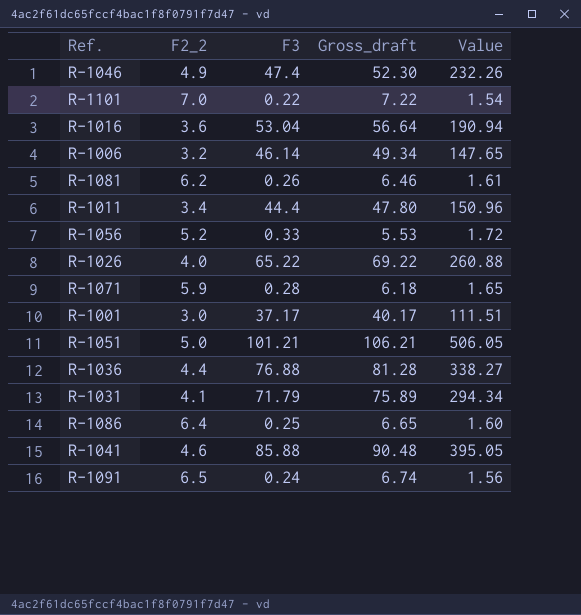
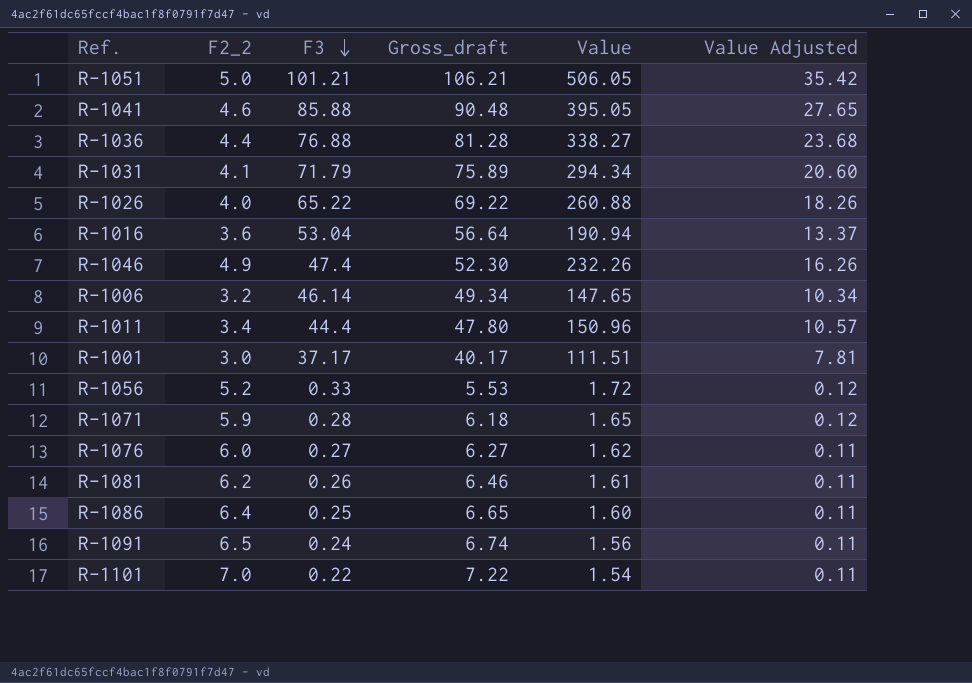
row order: none -> F3 descending
column Value Adjusted | formula: none -> [Value] * 0.07
row R-1076: none -> 6.0 | 0.27 | 6.27 | 1.62 | 0.11

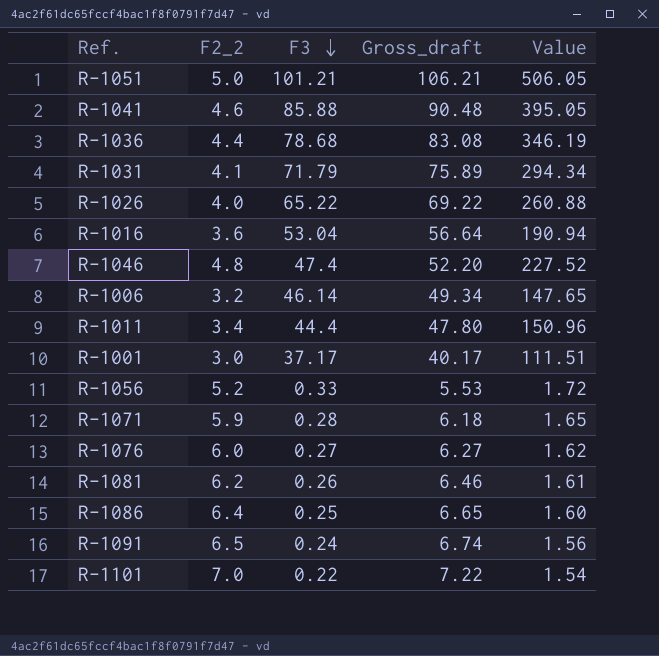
column Value Adjusted | formula: [Value] * 0.07 -> none
R-1036 | F3: 76.88 -> 78.68
R-1036 | Gross_draft: 81.28 -> 83.08
R-1036 | Value: 338.27 -> 346.19
R-1046 | F2_2: 4.9 -> 4.8
R-1046 | Gross_draft: 52.30 -> 52.20
R-1046 | Value: 232.26 -> 227.52

